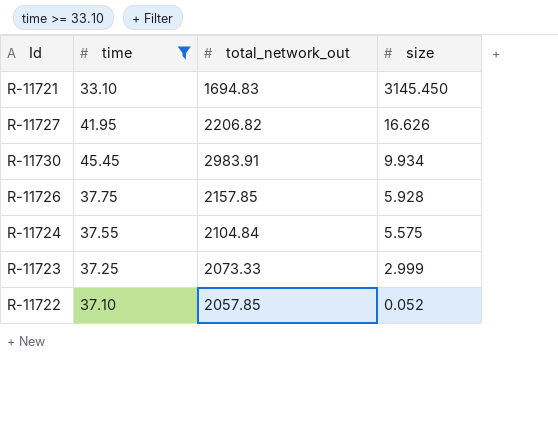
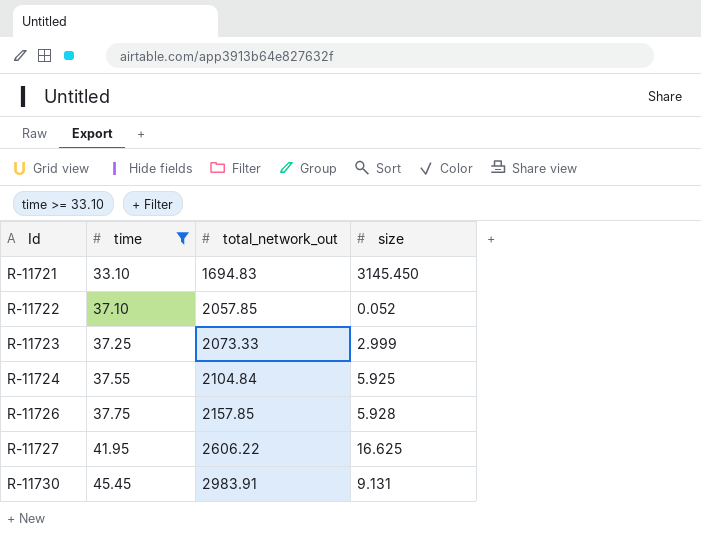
row order: size descending -> Id ascending
R-11724 | size: 5.575 -> 5.925
R-11727 | total_network_out: 2206.82 -> 2606.22
R-11727 | size: 16.626 -> 16.625
R-11730 | size: 9.934 -> 9.131

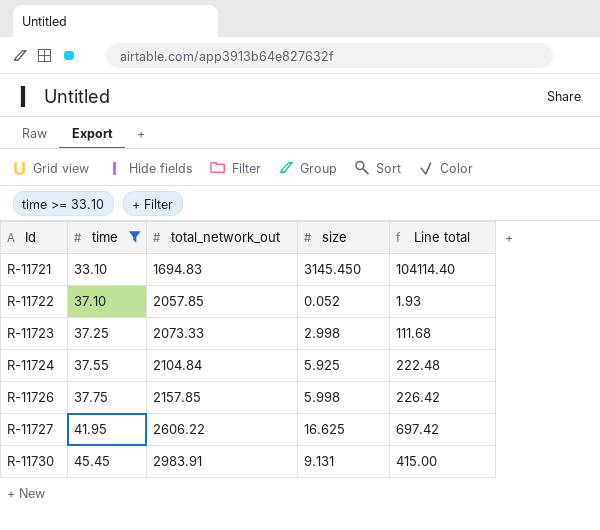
column Line total | formula: none -> [time] * [size]
R-11723 | size: 2.999 -> 2.998
R-11726 | size: 5.928 -> 5.998

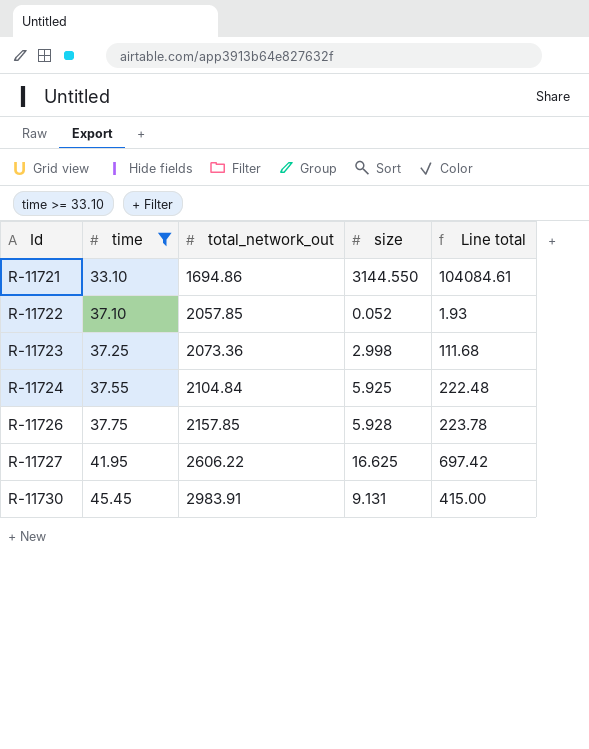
R-11721 | total_network_out: 1694.83 -> 1694.86
R-11721 | size: 3145.450 -> 3144.550
R-11721 | Line total: 104114.40 -> 104084.61
R-11723 | total_network_out: 2073.33 -> 2073.36
R-11726 | size: 5.998 -> 5.928
R-11726 | Line total: 226.42 -> 223.78

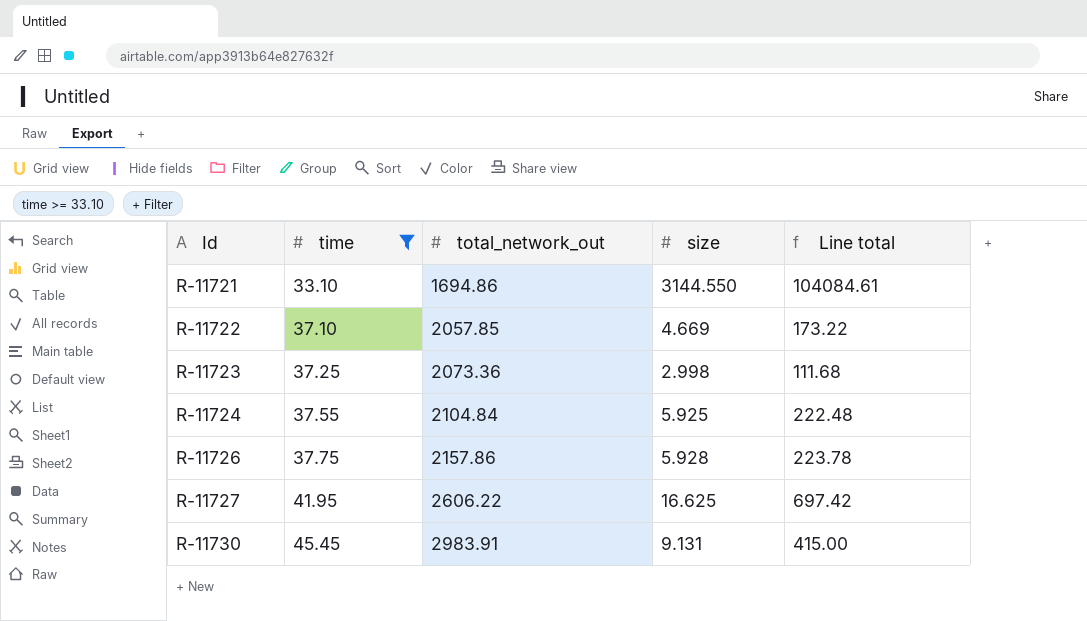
R-11722 | size: 0.052 -> 4.669
R-11722 | Line total: 1.93 -> 173.22
R-11726 | total_network_out: 2157.85 -> 2157.86

